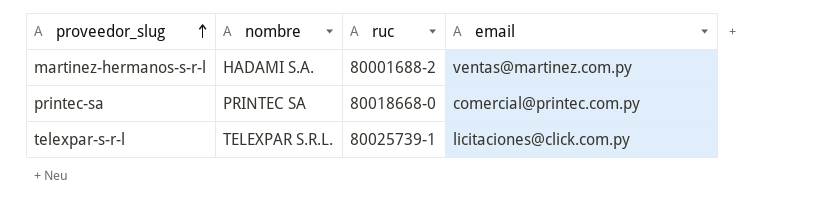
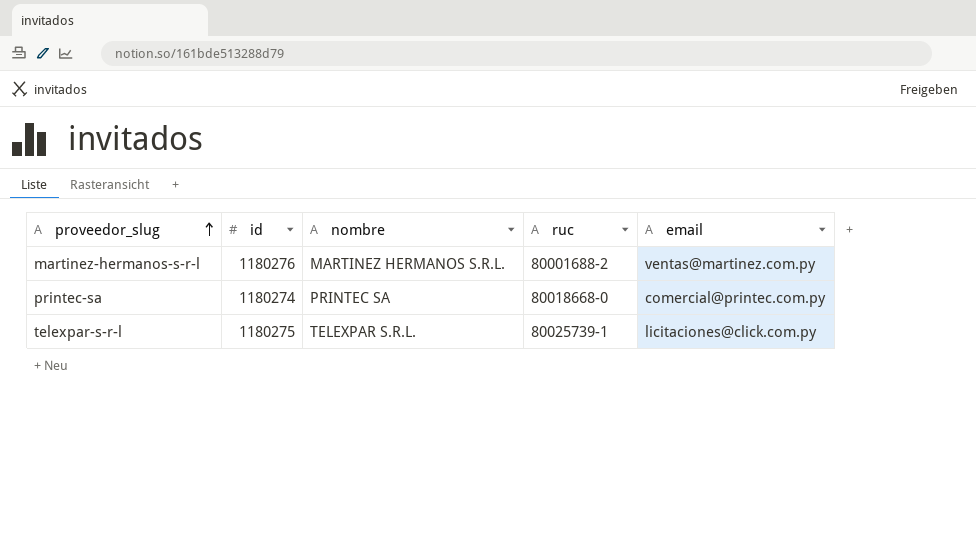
column id | position: none -> 2
martinez-hermanos-s-r-l | nombre: HADAMI S.A. -> MARTINEZ HERMANOS S.R.L.

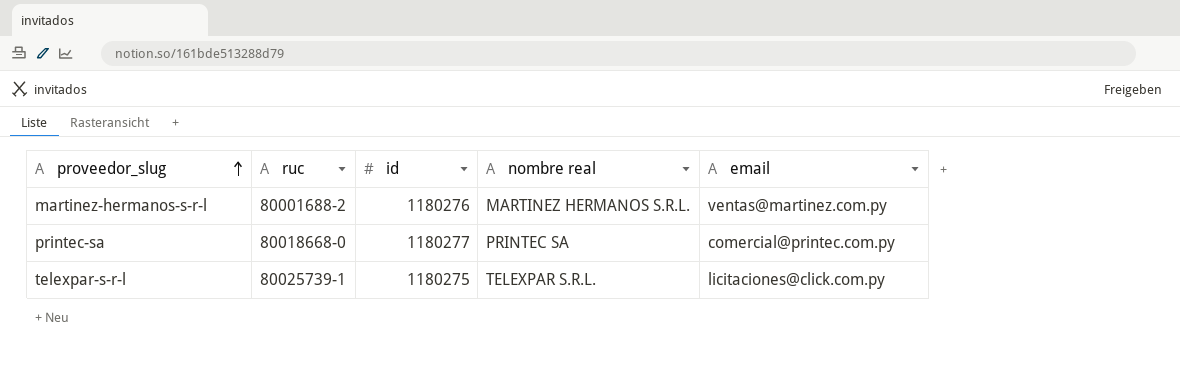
column ruc | position: 4 -> 2
column name: nombre -> nombre real
printec-sa | id: 1180274 -> 1180277

